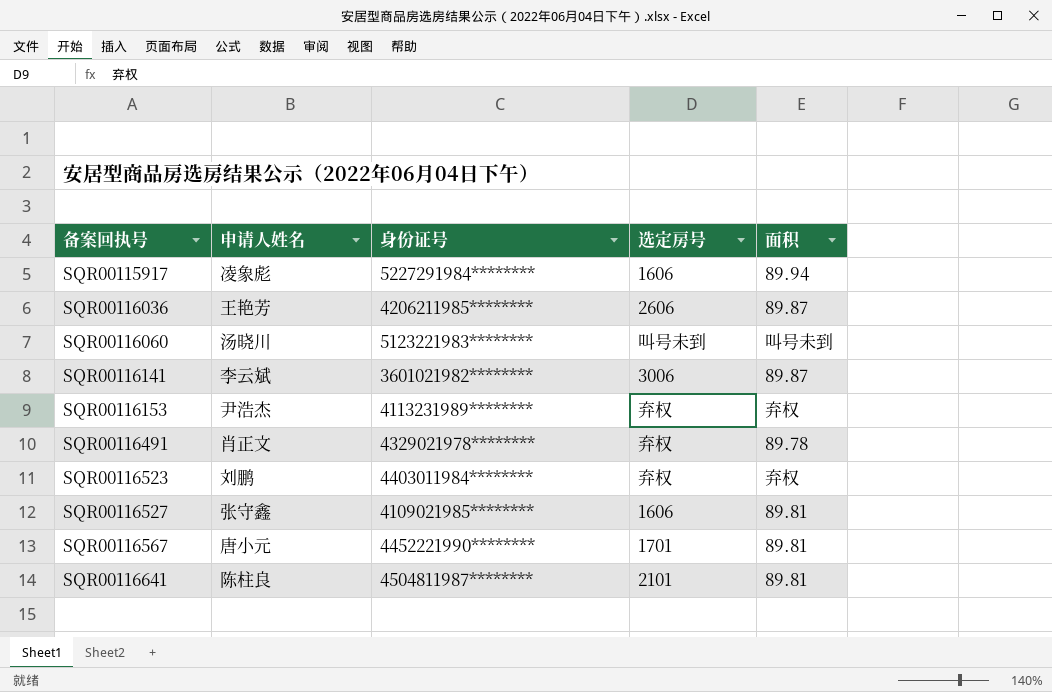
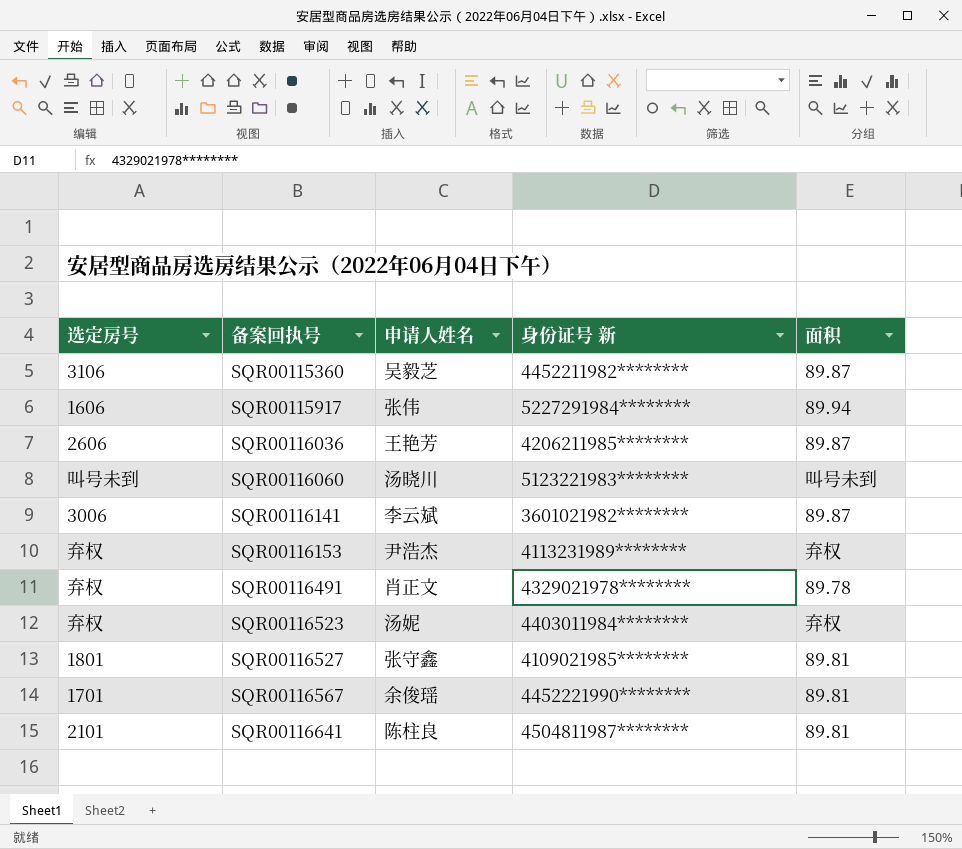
column 选定房号 | position: 4 -> 1
column name: 身份证号 -> 身份证号 新
row SQR00115360: none -> 3106 | 吴毅芝 | 4452211982******** | 89.87
SQR00115917 | 申请人姓名: 凌象彪 -> 张伟
SQR00116523 | 申请人姓名: 刘鹏 -> 汤妮
SQR00116527 | 选定房号: 1606 -> 1801
SQR00116567 | 申请人姓名: 唐小元 -> 余俊瑶

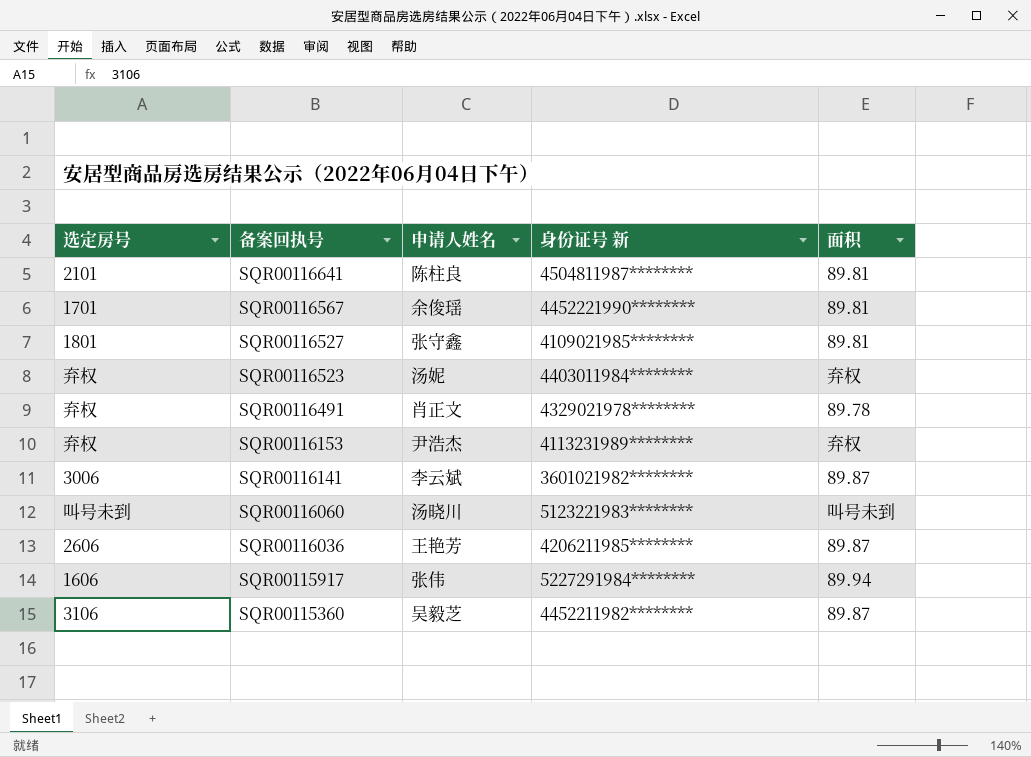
row order: 备案回执号 ascending -> 备案回执号 descending

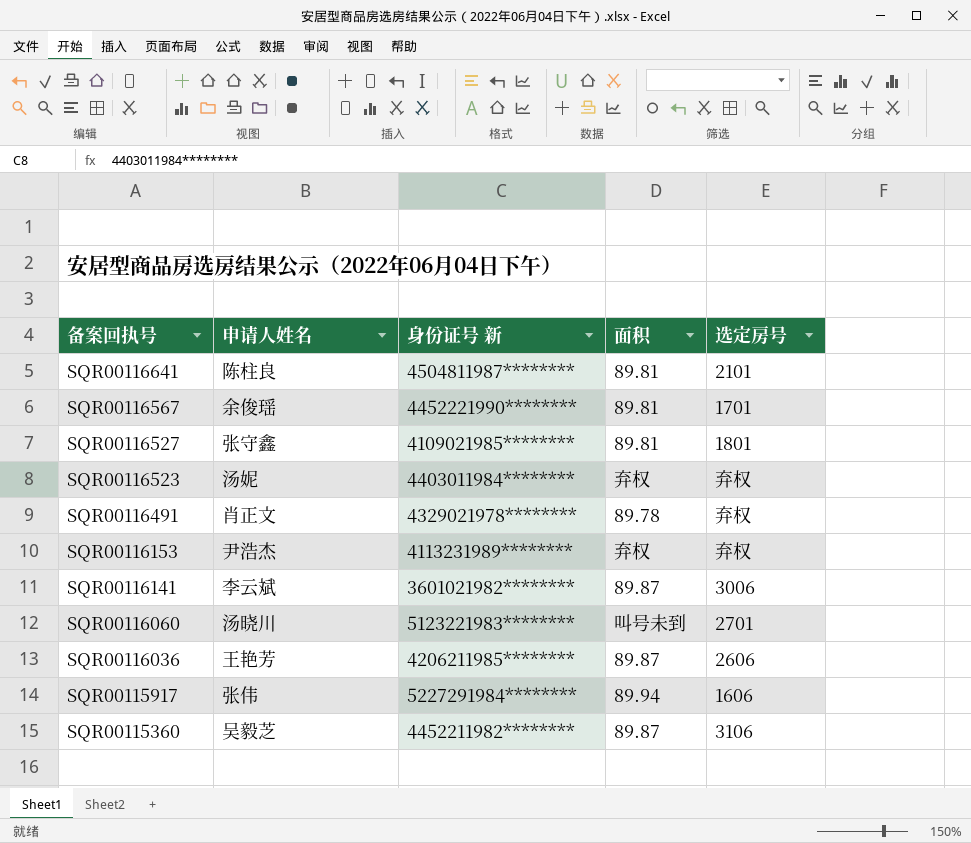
column 选定房号 | position: 1 -> 5
SQR00116060 | 选定房号: 叫号未到 -> 2701

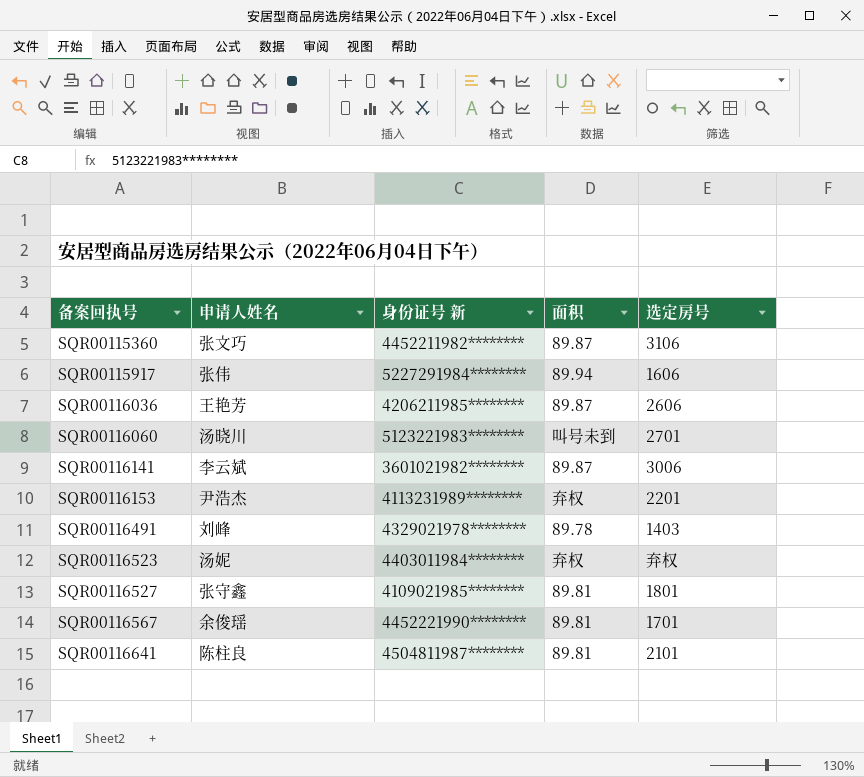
row order: 备案回执号 descending -> 备案回执号 ascending
SQR00115360 | 申请人姓名: 吴毅芝 -> 张文巧
SQR00116153 | 选定房号: 弃权 -> 2201
SQR00116491 | 申请人姓名: 肖正文 -> 刘峰
SQR00116491 | 选定房号: 弃权 -> 1403

